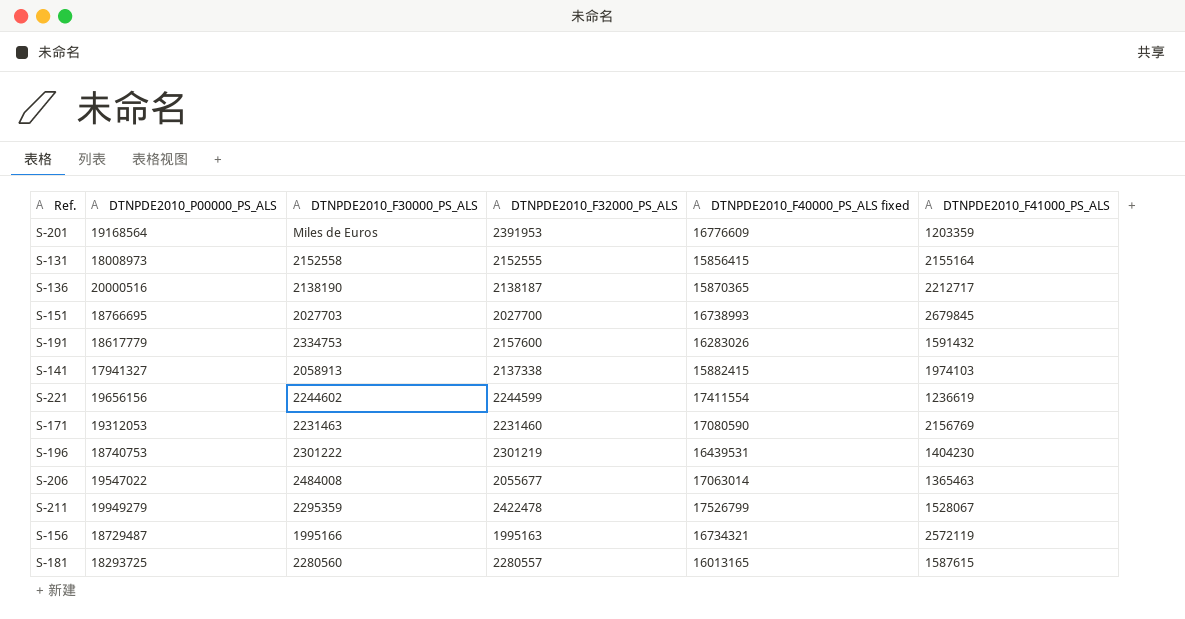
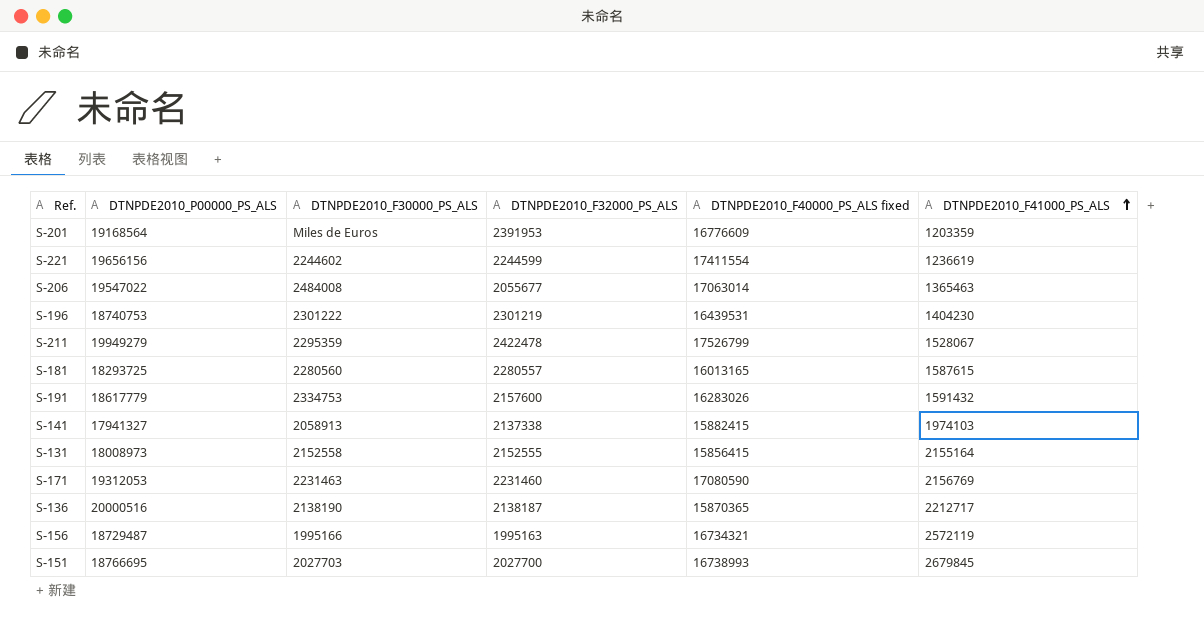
row order: none -> DTNPDE2010_F41000_PS_ALS ascending

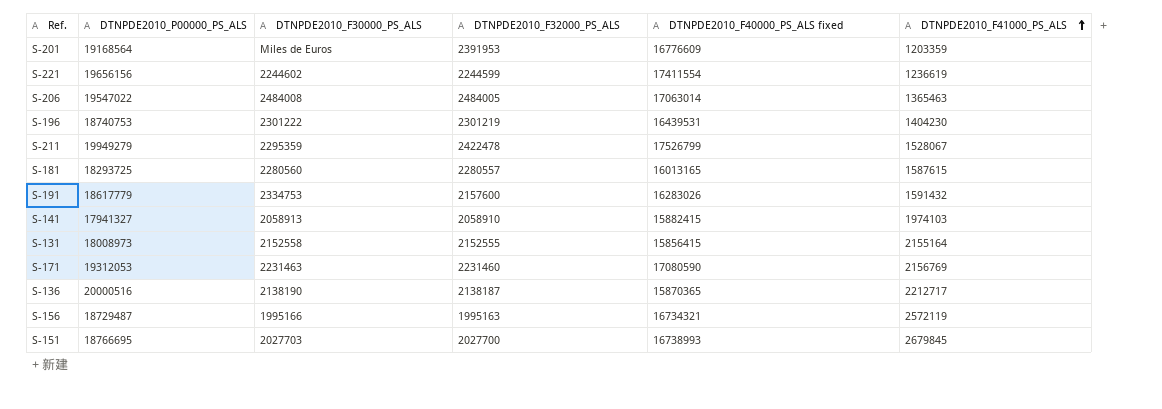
S-206 | DTNPDE2010_F32000_PS_ALS: 2055677 -> 2484005
S-141 | DTNPDE2010_F32000_PS_ALS: 2137338 -> 2058910

